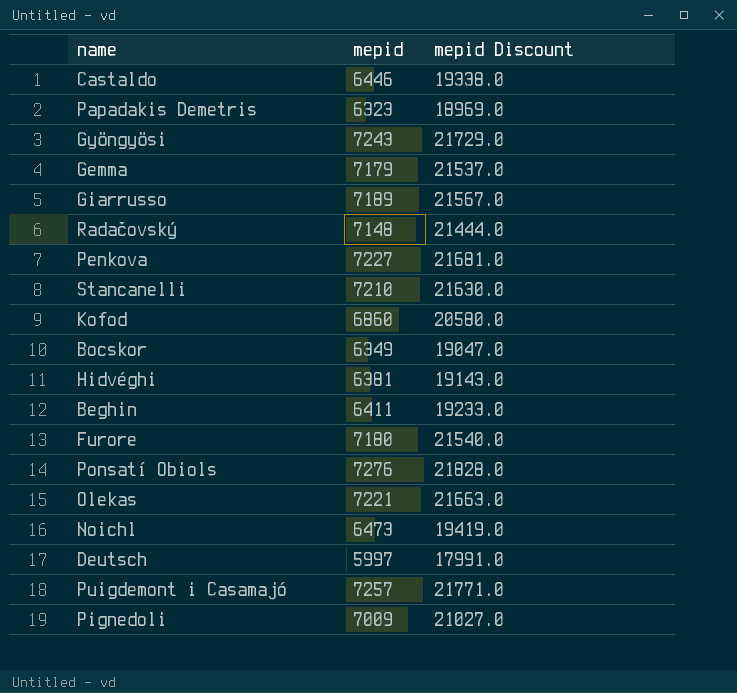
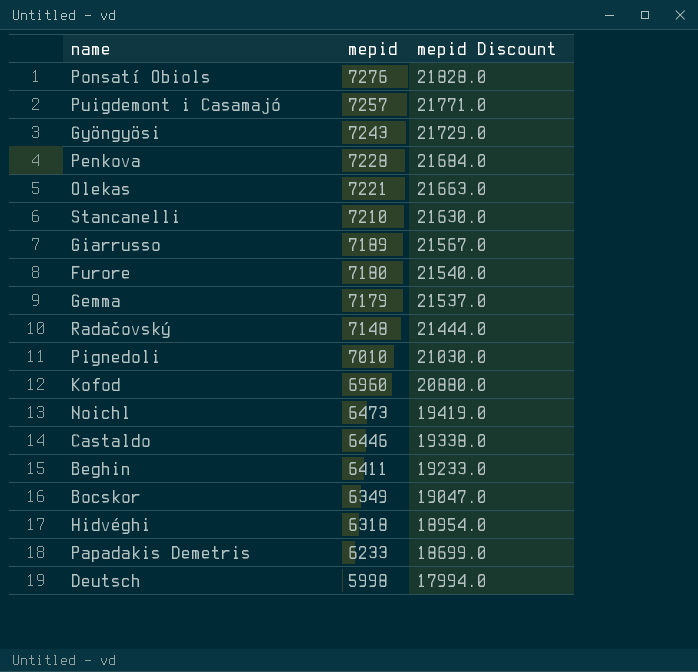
row order: none -> mepid descending
Penkova | mepid: 7227 -> 7228
Penkova | mepid Discount: 21681.0 -> 21684.0
Pignedoli | mepid: 7009 -> 7010
Pignedoli | mepid Discount: 21027.0 -> 21030.0
Kofod | mepid: 6860 -> 6960
Kofod | mepid Discount: 20580.0 -> 20880.0
Hidvéghi | mepid: 6381 -> 6318
Hidvéghi | mepid Discount: 19143.0 -> 18954.0
Papadakis Demetris | mepid: 6323 -> 6233
Papadakis Demetris | mepid Discount: 18969.0 -> 18699.0
Deutsch | mepid: 5997 -> 5998
Deutsch | mepid Discount: 17991.0 -> 17994.0

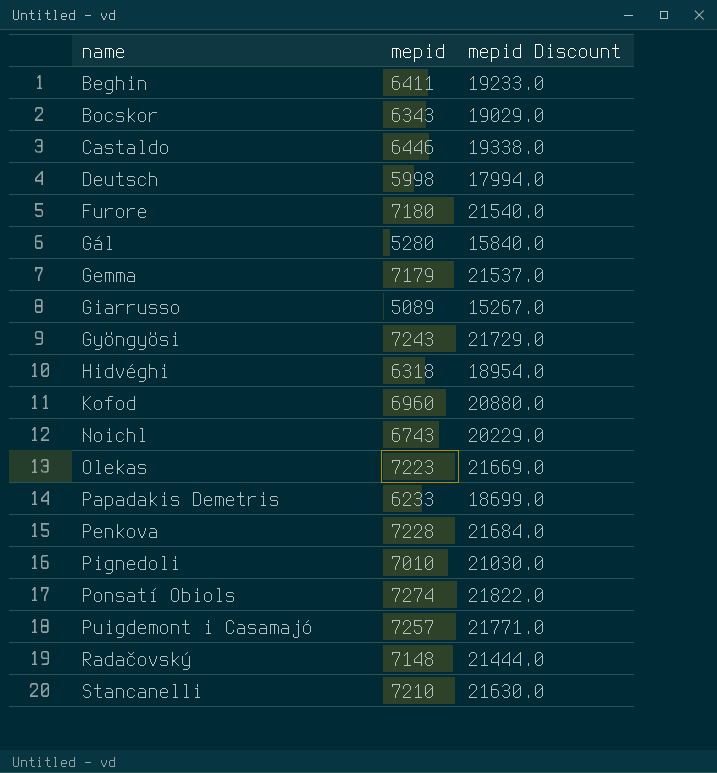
row order: mepid descending -> name ascending
Bocskor | mepid: 6349 -> 6343
Bocskor | mepid Discount: 19047.0 -> 19029.0
row Gál: none -> 5280 | 15840.0
Giarrusso | mepid: 7189 -> 5089
Giarrusso | mepid Discount: 21567.0 -> 15267.0
Noichl | mepid: 6473 -> 6743
Noichl | mepid Discount: 19419.0 -> 20229.0
Olekas | mepid: 7221 -> 7223
Olekas | mepid Discount: 21663.0 -> 21669.0
Ponsatí Obiols | mepid: 7276 -> 7274
Ponsatí Obiols | mepid Discount: 21828.0 -> 21822.0

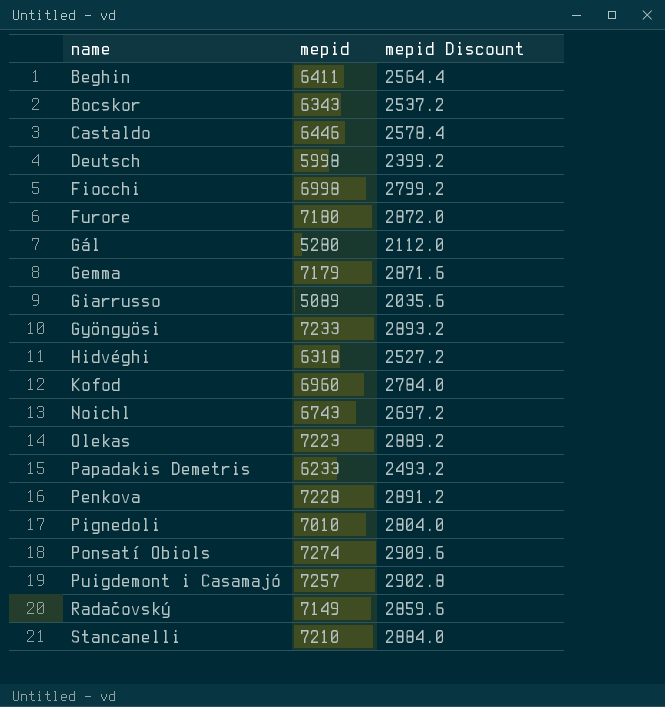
column mepid Discount | formula: [mepid] * 3 -> [mepid] * 0.4
row Fiocchi: none -> 6998 | 2799.2
Gyöngyösi | mepid: 7243 -> 7233
Radačovský | mepid: 7148 -> 7149

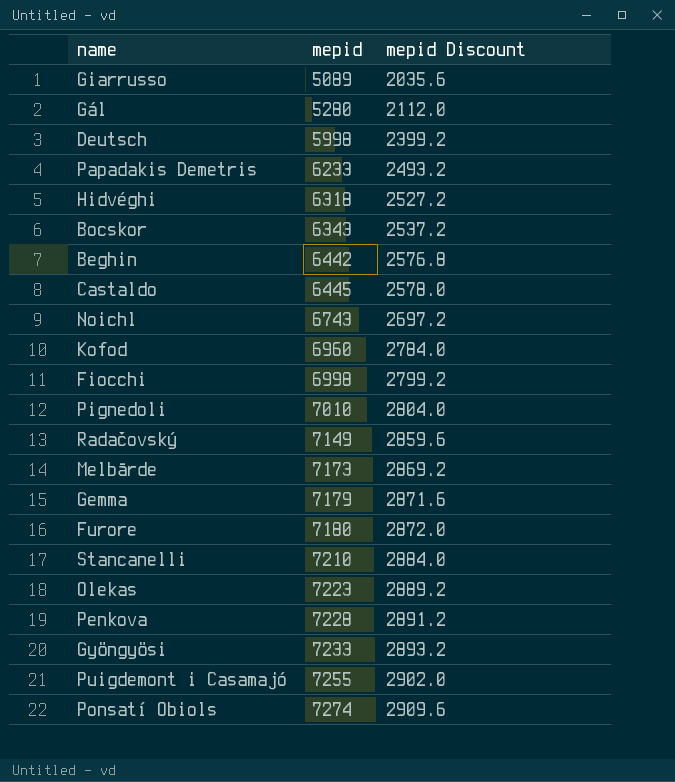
row order: name ascending -> mepid ascending
Beghin | mepid: 6411 -> 6442
Beghin | mepid Discount: 2564.4 -> 2576.8
Castaldo | mepid: 6446 -> 6445
Castaldo | mepid Discount: 2578.4 -> 2578.0
row Melbārde: none -> 7173 | 2869.2
Puigdemont i Casamajó | mepid: 7257 -> 7255
Puigdemont i Casamajó | mepid Discount: 2902.8 -> 2902.0

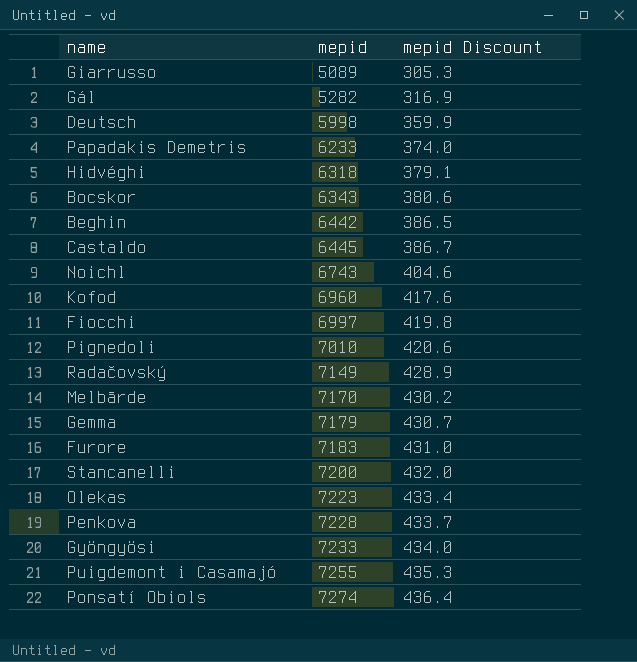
column mepid Discount | formula: [mepid] * 0.4 -> [mepid] * 0.06
Gál | mepid: 5280 -> 5282
Fiocchi | mepid: 6998 -> 6997
Melbārde | mepid: 7173 -> 7170
Furore | mepid: 7180 -> 7183
Stancanelli | mepid: 7210 -> 7200

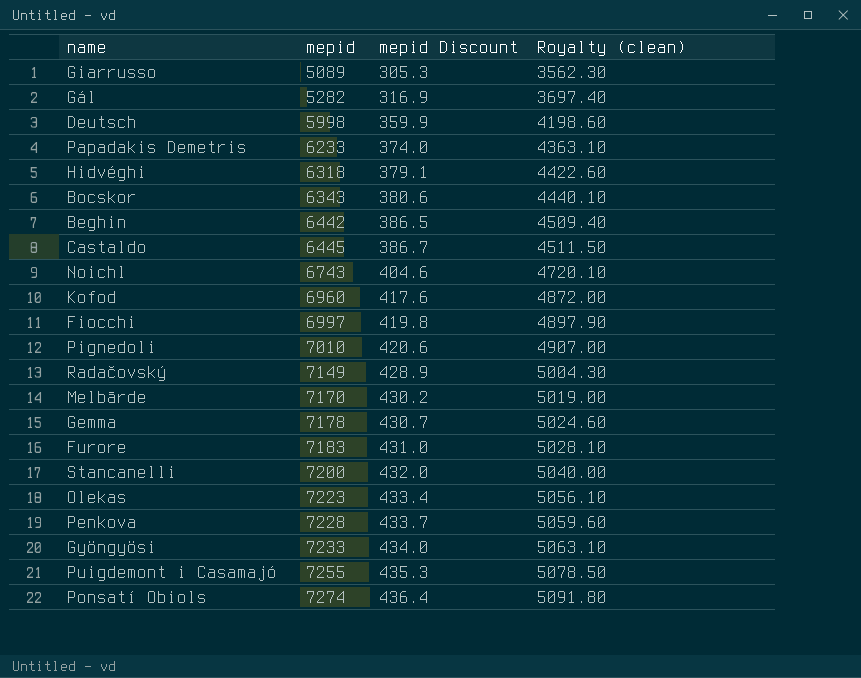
column Royalty (clean) | formula: none -> [mepid] * 0.7
Gemma | mepid: 7179 -> 7178

